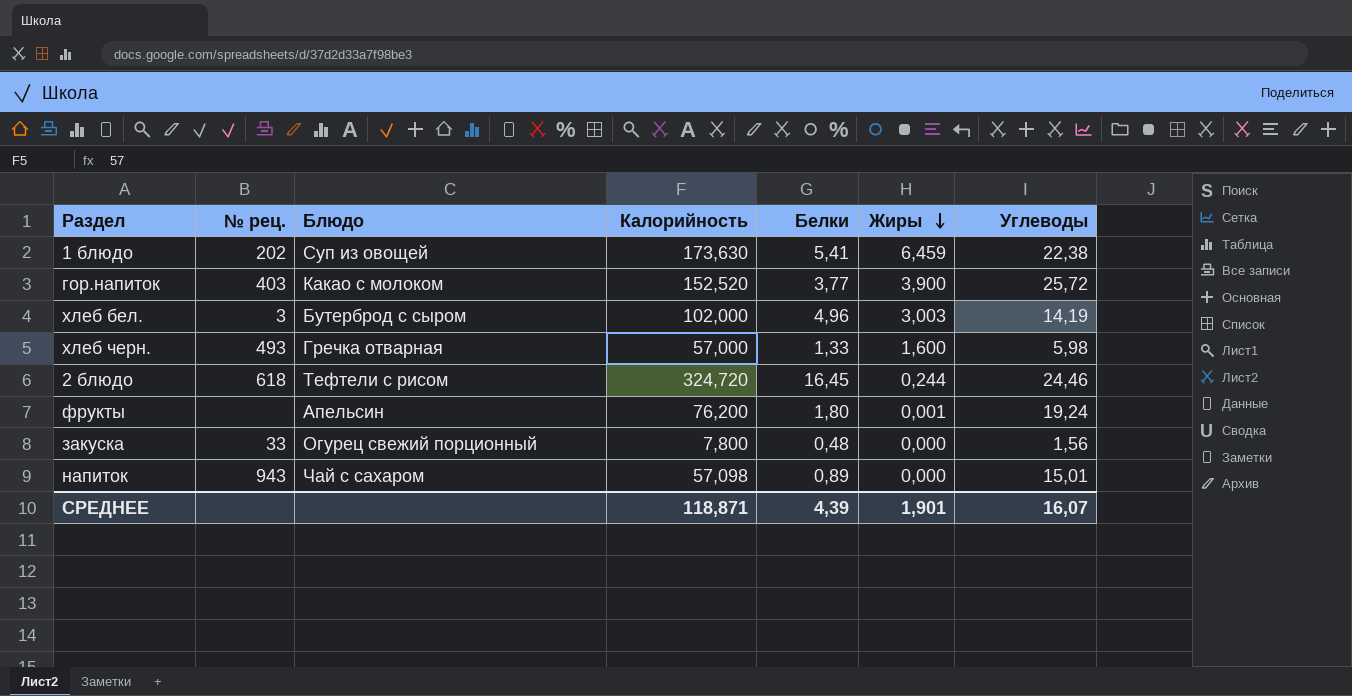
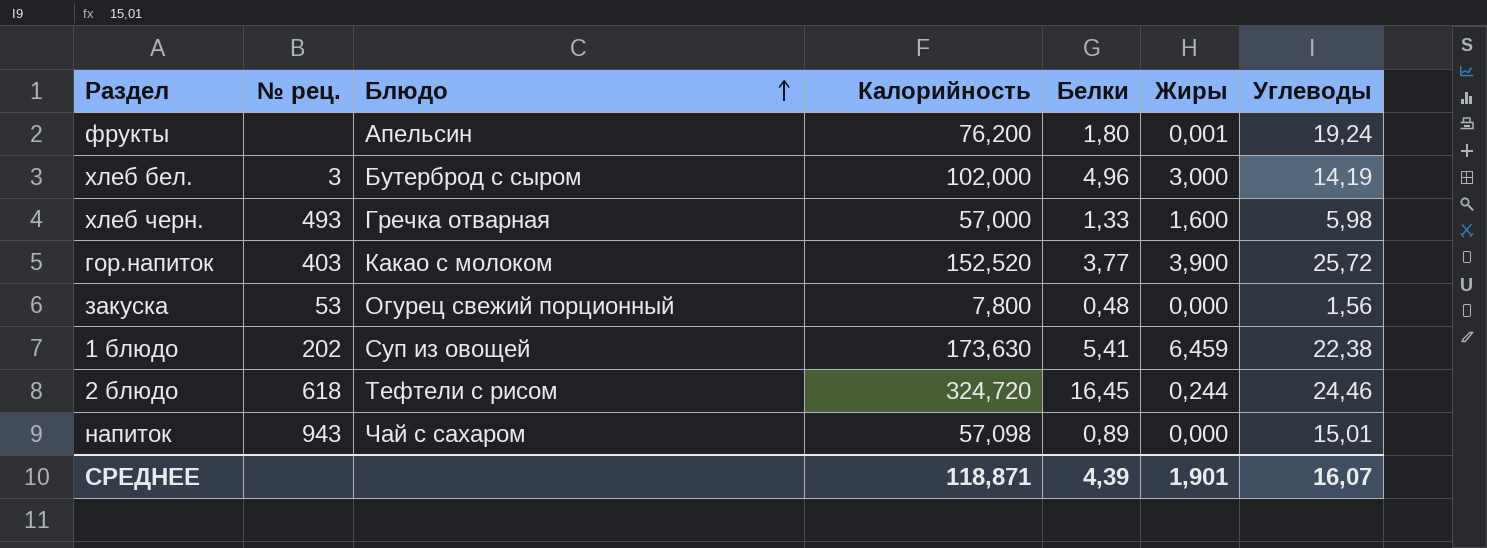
row order: Жиры descending -> Блюдо ascending
хлеб бел. | Жиры: 3,003 -> 3,000
закуска | № рец.: 33 -> 53

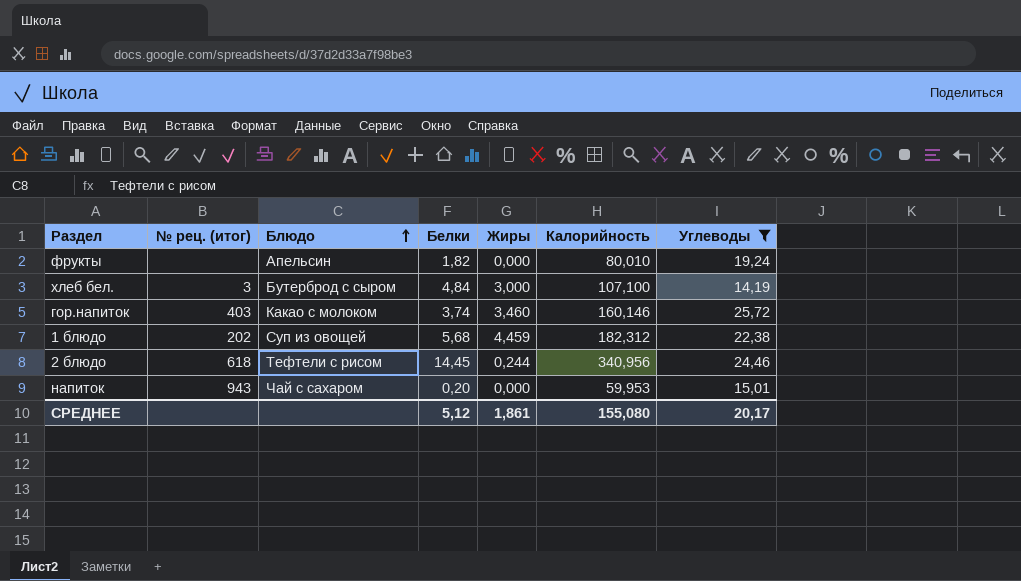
filter: none -> Углеводы >= 14,19
column name: № рец. -> № рец. (итог)
column Калорийность | position: 4 -> 6
фрукты | Белки: 1,80 -> 1,82
фрукты | Жиры: 0,001 -> 0,000
фрукты | Калорийность: 76,200 -> 80,010
хлеб бел. | Белки: 4,96 -> 4,84
хлеб бел. | Калорийность: 102,000 -> 107,100
гор.напиток | Белки: 3,77 -> 3,74
гор.напиток | Жиры: 3,900 -> 3,460
гор.напиток | Калорийность: 152,520 -> 160,146
1 блюдо | Белки: 5,41 -> 5,68
1 блюдо | Жиры: 6,459 -> 4,459
1 блюдо | Калорийность: 173,630 -> 182,312
2 блюдо | Белки: 16,45 -> 14,45
2 блюдо | Калорийность: 324,720 -> 340,956
напиток | Белки: 0,89 -> 0,20
напиток | Калорийность: 57,098 -> 59,953
СРЕДНЕЕ | Белки: 4,39 -> 5,12
СРЕДНЕЕ | Жиры: 1,901 -> 1,861
СРЕДНЕЕ | Калорийность: 118,871 -> 155,080
СРЕДНЕЕ | Углеводы: 16,07 -> 20,17

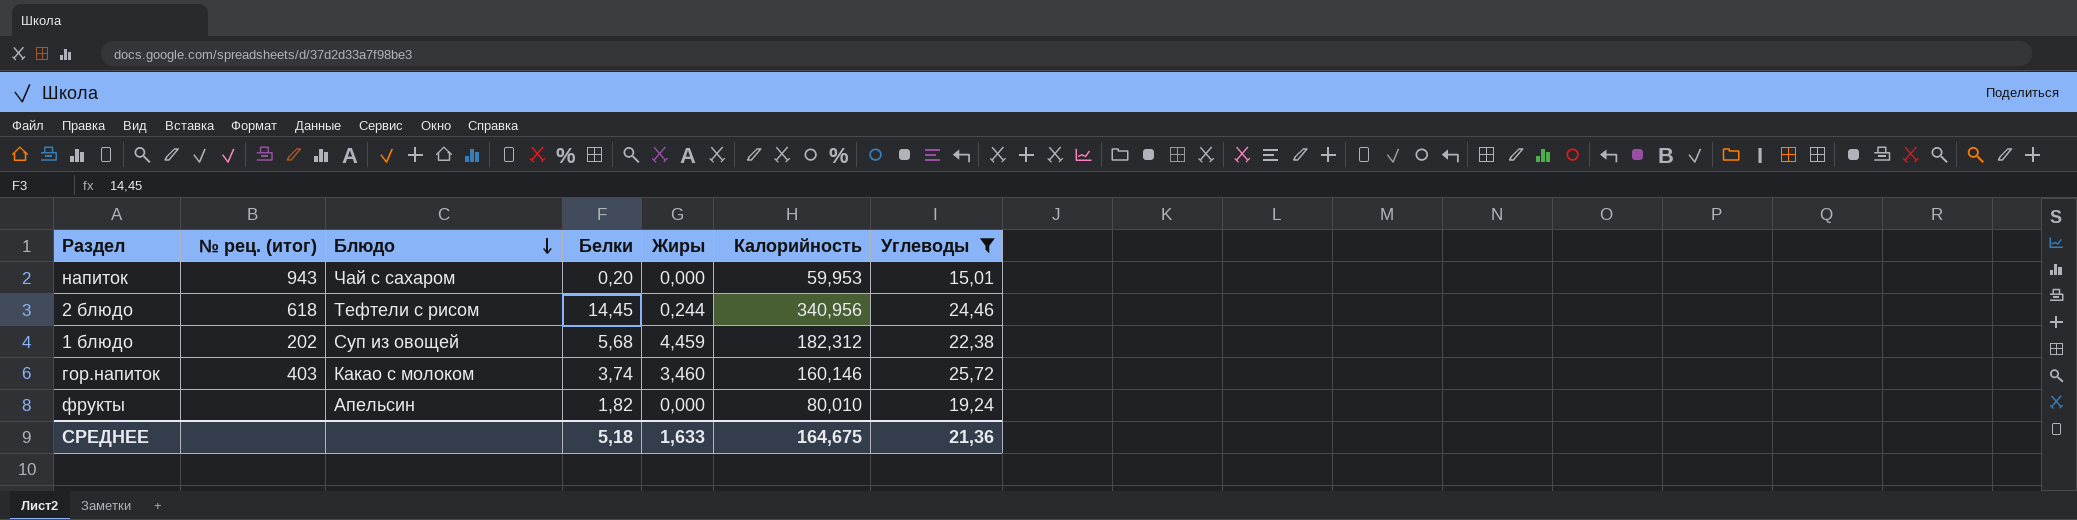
row order: Блюдо ascending -> Блюдо descending
row хлеб бел.: 3 | Бутерброд с сыром | 4,84 | 3,000 | 107,100 | 14,19 -> none
СРЕДНЕЕ | Белки: 5,12 -> 5,18
СРЕДНЕЕ | Жиры: 1,861 -> 1,633
СРЕДНЕЕ | Калорийность: 155,080 -> 164,675
СРЕДНЕЕ | Углеводы: 20,17 -> 21,36

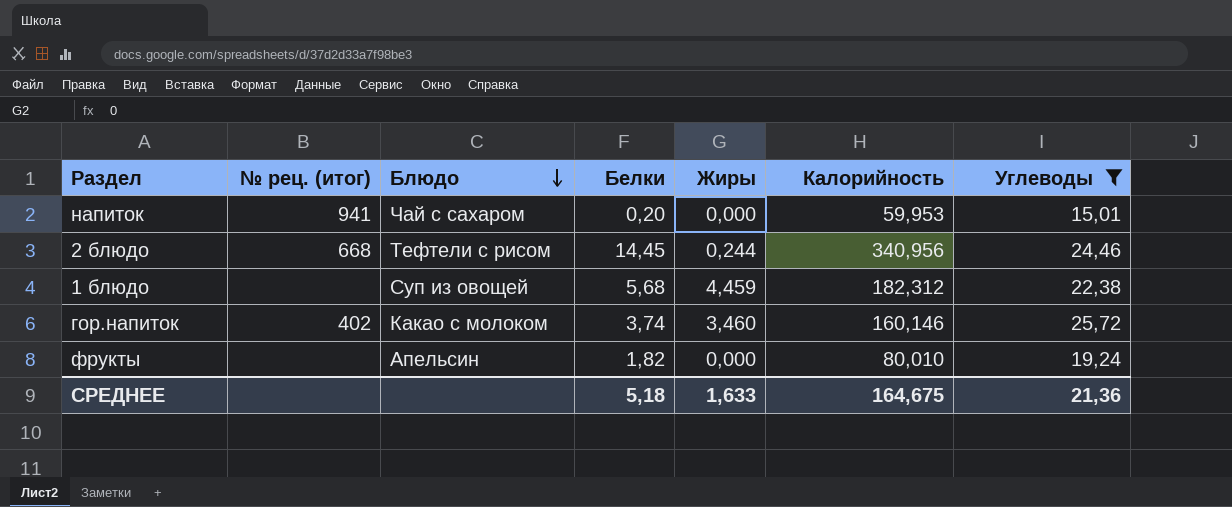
напиток | № рец. (итог): 943 -> 941
2 блюдо | № рец. (итог): 618 -> 668
1 блюдо | № рец. (итог): 202 -> none
гор.напиток | № рец. (итог): 403 -> 402

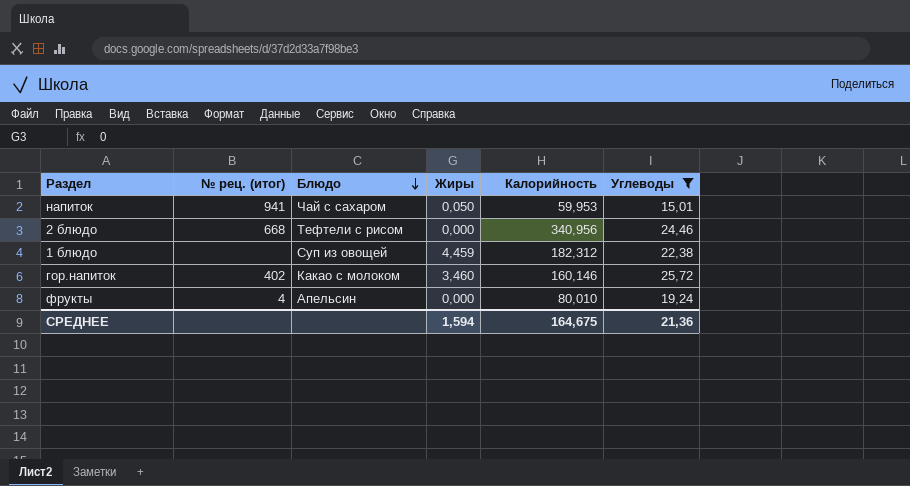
column Белки | position: 4 -> none
напиток | Жиры: 0,000 -> 0,050
2 блюдо | Жиры: 0,244 -> 0,000
фрукты | № рец. (итог): none -> 4
СРЕДНЕЕ | Жиры: 1,633 -> 1,594

